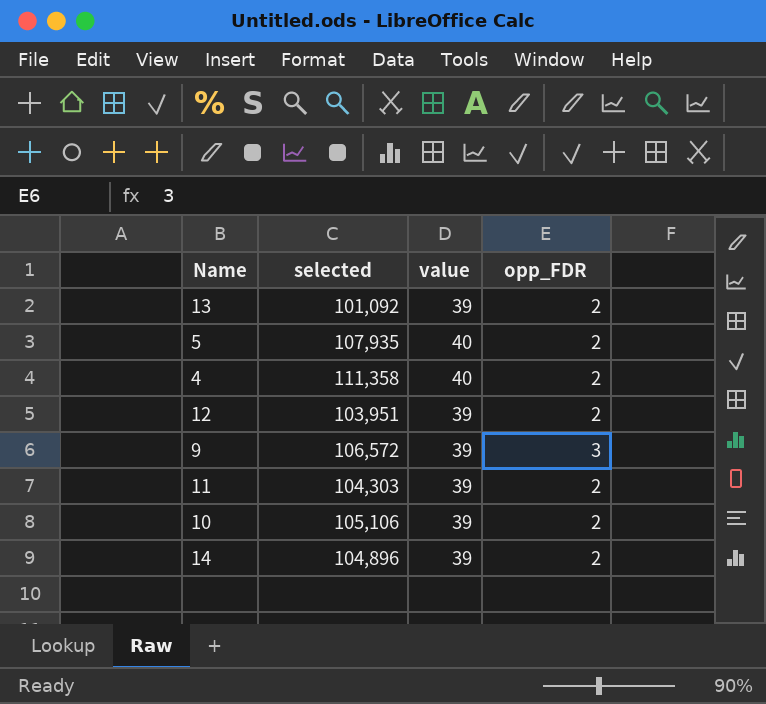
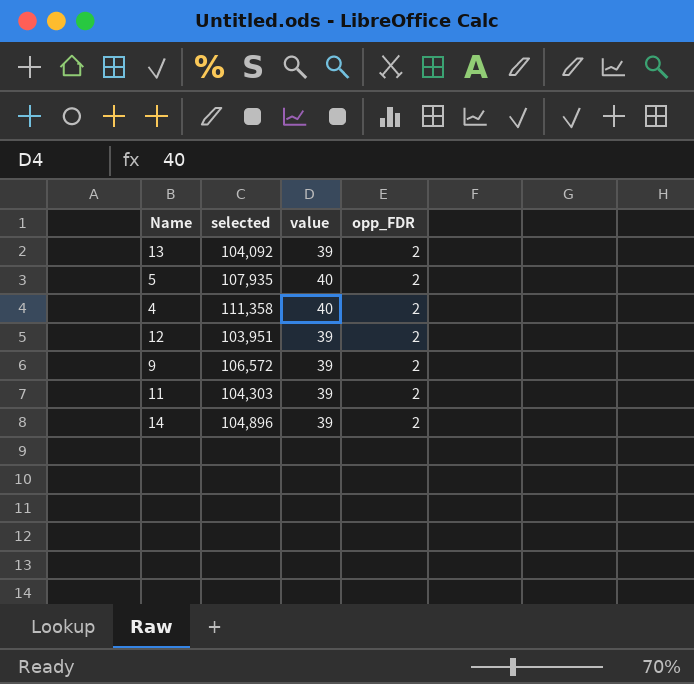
row 10: 105,106 | 39 | 2 -> none
13 | selected: 101,092 -> 104,092
9 | opp_FDR: 3 -> 2

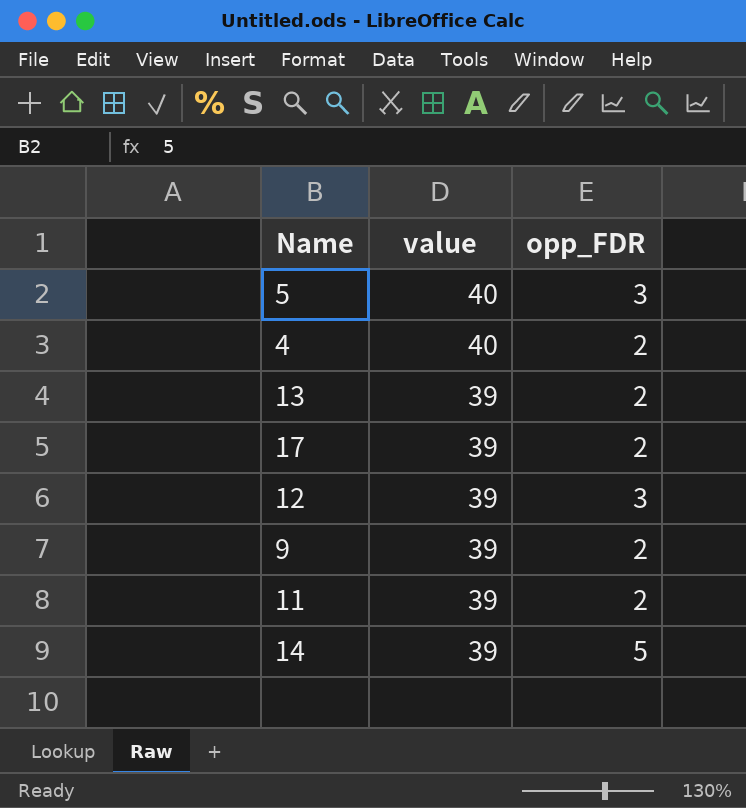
row order: none -> value descending
column selected | position: 2 -> none
5 | opp_FDR: 2 -> 3
row 17: none -> 39 | 2
12 | opp_FDR: 2 -> 3
14 | opp_FDR: 2 -> 5

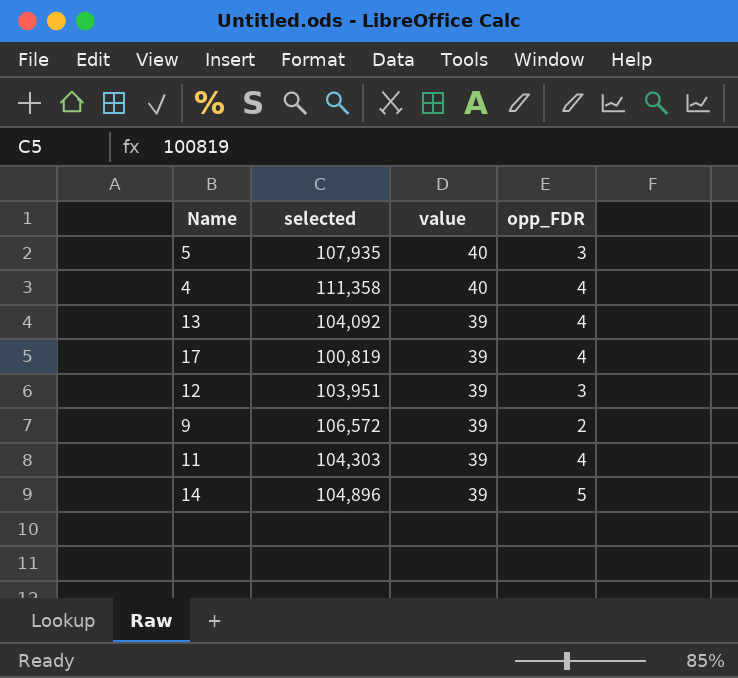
column selected | position: none -> 2
4 | opp_FDR: 2 -> 4
13 | opp_FDR: 2 -> 4
17 | opp_FDR: 2 -> 4
11 | opp_FDR: 2 -> 4

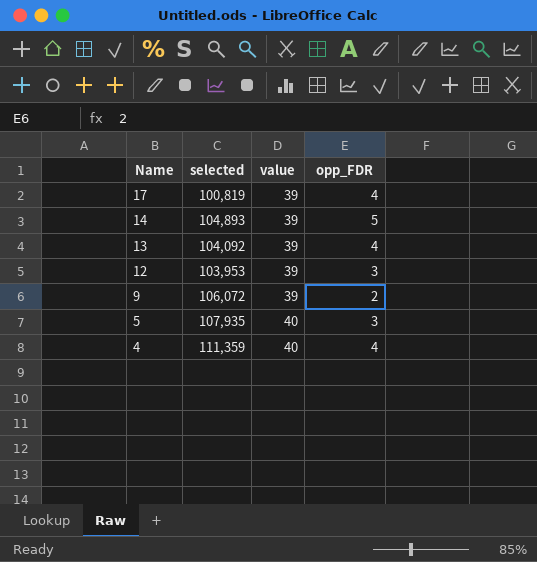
row order: value descending -> Name descending
row 11: 104,303 | 39 | 4 -> none
14 | selected: 104,896 -> 104,893
12 | selected: 103,951 -> 103,953
9 | selected: 106,572 -> 106,072
4 | selected: 111,358 -> 111,359

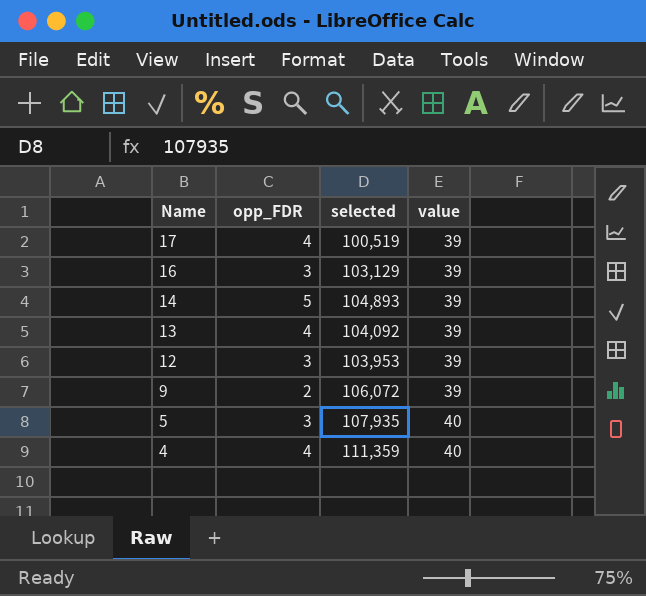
column opp_FDR | position: 4 -> 2
17 | selected: 100,819 -> 100,519
row 16: none -> 3 | 103,129 | 39

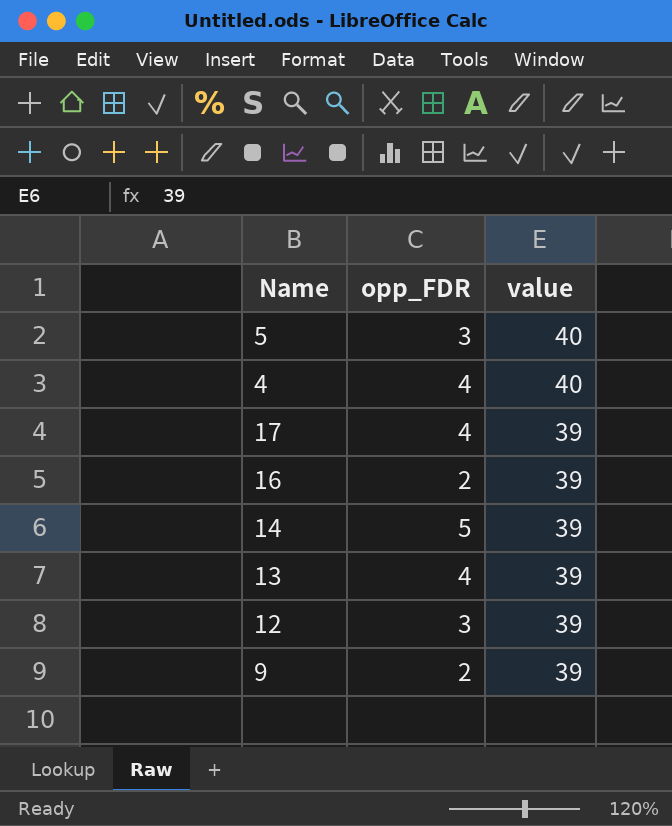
row order: Name descending -> value descending
column selected | position: 3 -> none
16 | opp_FDR: 3 -> 2

